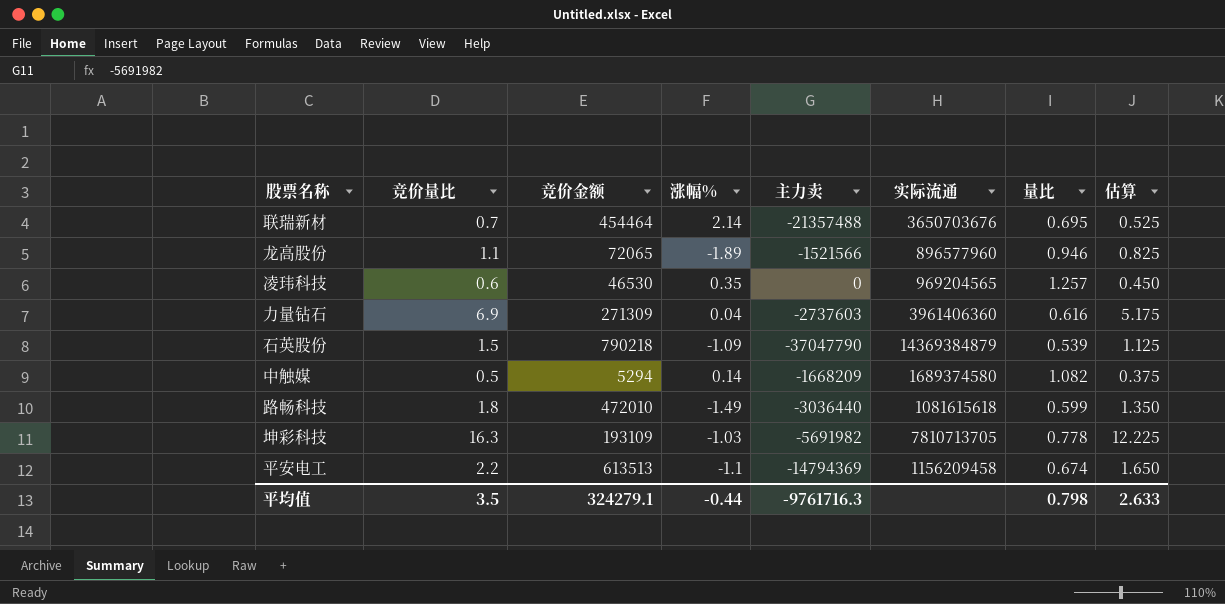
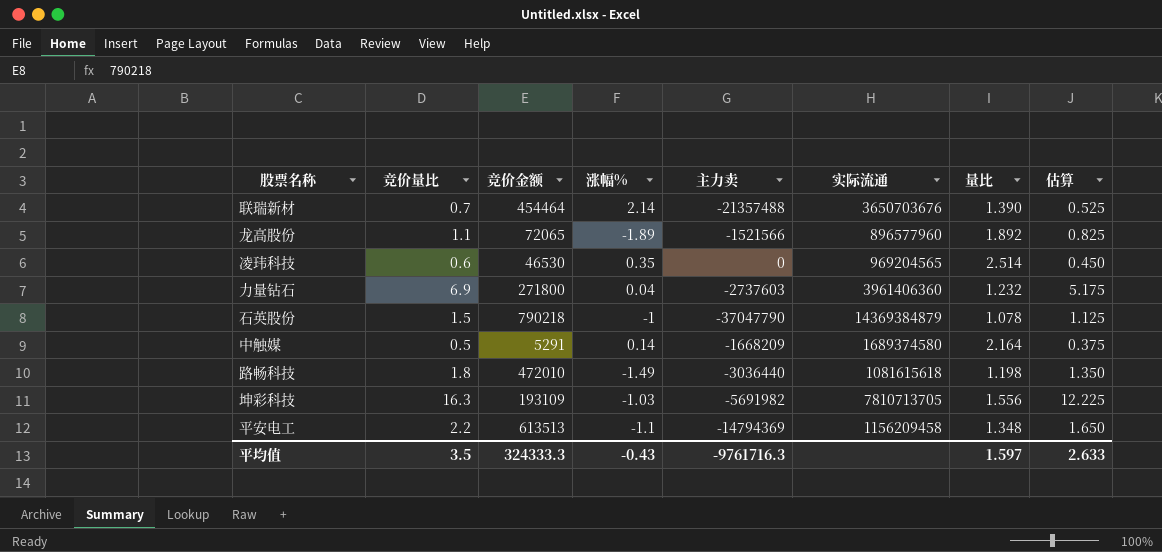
联瑞新材 | 量比: 0.695 -> 1.390
龙高股份 | 量比: 0.946 -> 1.892
凌玮科技 | 量比: 1.257 -> 2.514
力量钻石 | 竞价金额: 271309 -> 271800
力量钻石 | 量比: 0.616 -> 1.232
石英股份 | 涨幅%: -1.09 -> -1
石英股份 | 量比: 0.539 -> 1.078
中触媒 | 竞价金额: 5294 -> 5291
中触媒 | 量比: 1.082 -> 2.164
路畅科技 | 量比: 0.599 -> 1.198
坤彩科技 | 量比: 0.778 -> 1.556
平安电工 | 量比: 0.674 -> 1.348
平均值 | 竞价金额: 324279.1 -> 324333.3
平均值 | 涨幅%: -0.44 -> -0.43
平均值 | 量比: 0.798 -> 1.597

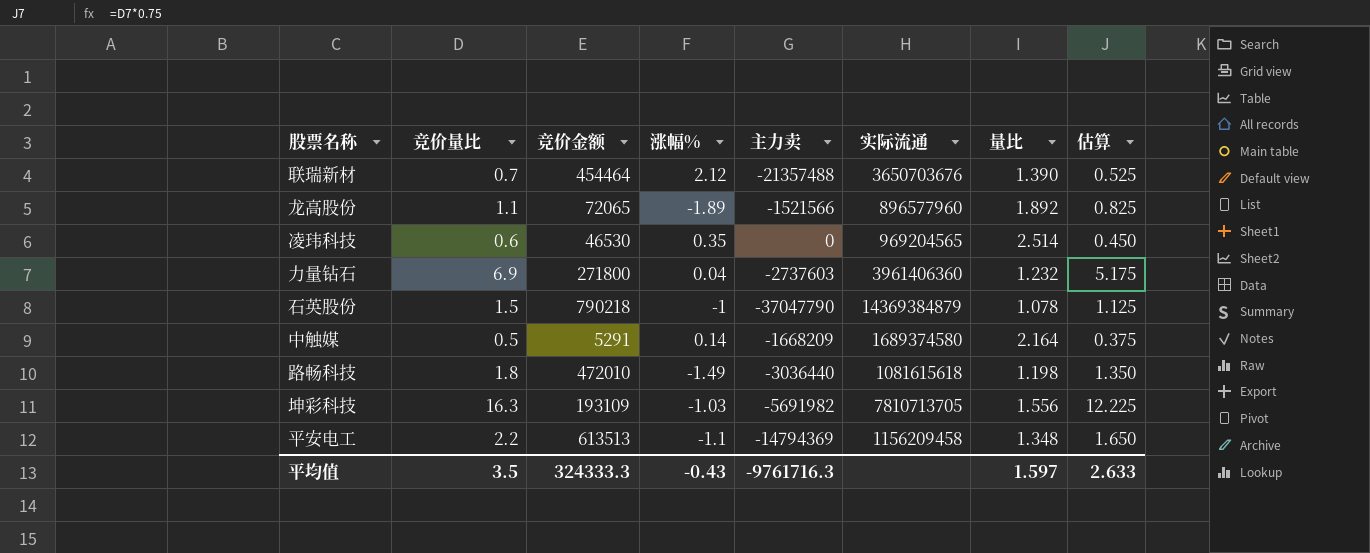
联瑞新材 | 涨幅%: 2.14 -> 2.12

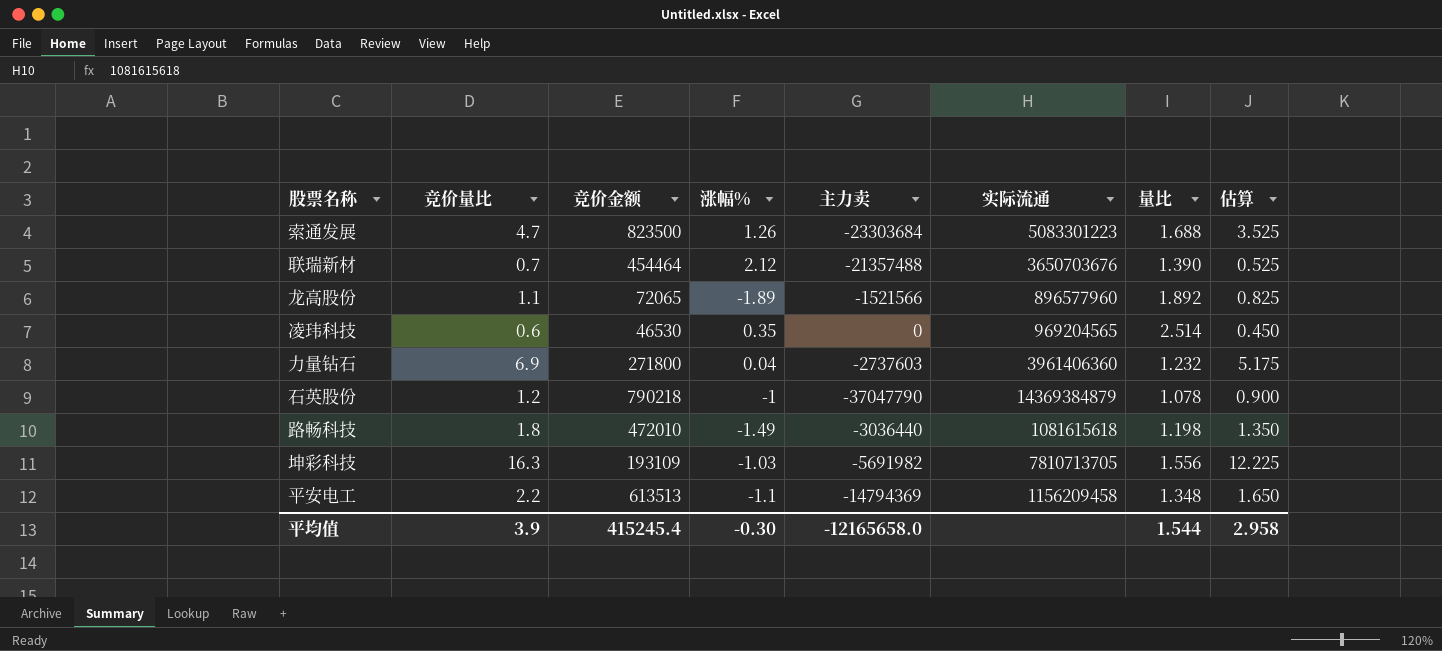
row 中触媒: 0.5 | 5291 | 0.14 | -1668209 | 1689374580 | 2.164 | 0.375 -> none
row 索通发展: none -> 4.7 | 823500 | 1.26 | -23303684 | 5083301223 | 1.688 | 3.525
石英股份 | 竞价量比: 1.5 -> 1.2
石英股份 | 估算: 1.125 -> 0.900
平均值 | 竞价量比: 3.5 -> 3.9
平均值 | 竞价金额: 324333.3 -> 415245.4
平均值 | 涨幅%: -0.43 -> -0.30
平均值 | 主力卖: -9761716.3 -> -12165658.0
平均值 | 量比: 1.597 -> 1.544
平均值 | 估算: 2.633 -> 2.958

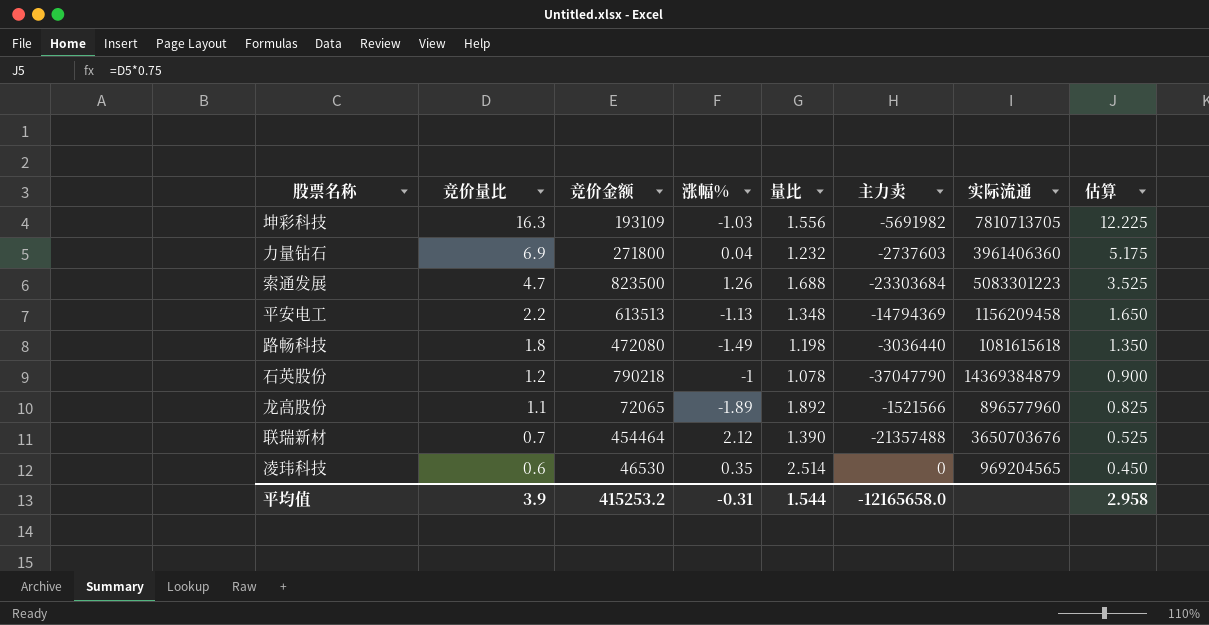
row order: none -> 竞价量比 descending
column 量比 | position: 7 -> 5
平安电工 | 涨幅%: -1.1 -> -1.13
路畅科技 | 竞价金额: 472010 -> 472080
平均值 | 竞价金额: 415245.4 -> 415253.2
平均值 | 涨幅%: -0.30 -> -0.31

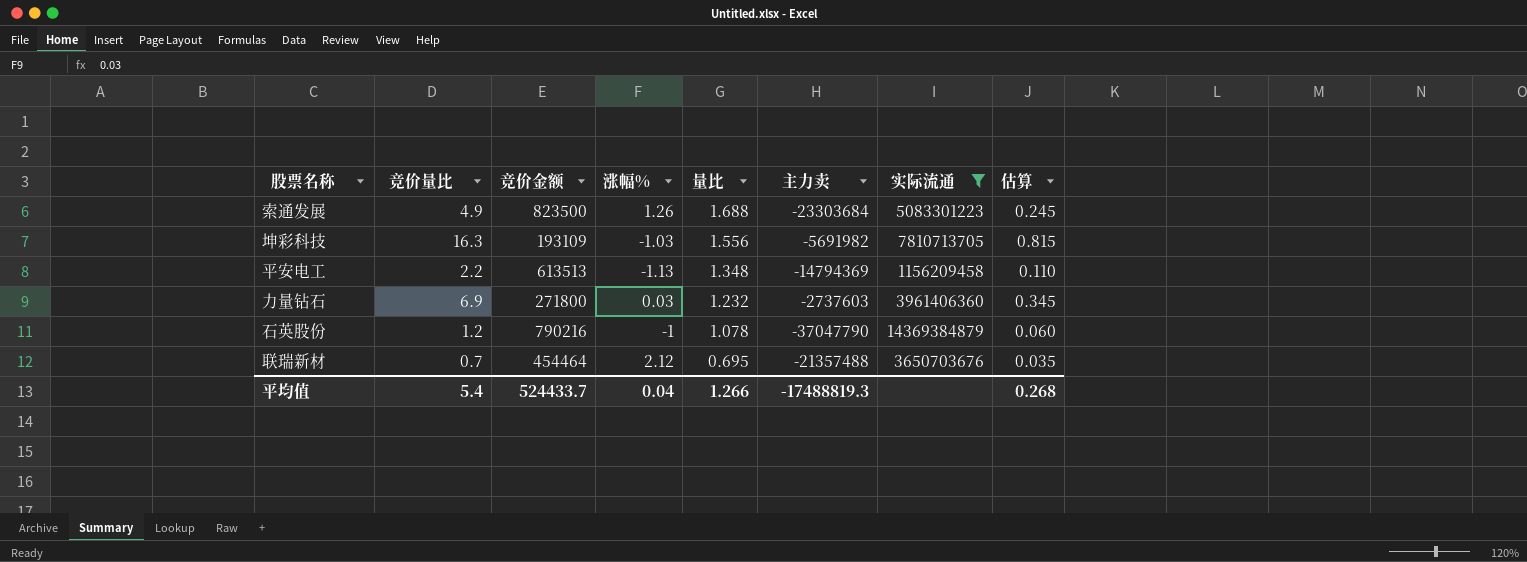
filter: none -> 实际流通 >= 1156209458
row order: 竞价量比 descending -> 量比 descending
column 估算 | formula: [竞价量比] * 0.75 -> [竞价量比] * 0.05
索通发展 | 竞价量比: 4.7 -> 4.9
力量钻石 | 涨幅%: 0.04 -> 0.03
石英股份 | 竞价金额: 790218 -> 790216
联瑞新材 | 量比: 1.390 -> 0.695
平均值 | 竞价量比: 3.9 -> 5.4
平均值 | 竞价金额: 415253.2 -> 524433.7
平均值 | 涨幅%: -0.31 -> 0.04
平均值 | 量比: 1.544 -> 1.266
平均值 | 主力卖: -12165658.0 -> -17488819.3
平均值 | 估算: 2.958 -> 0.268

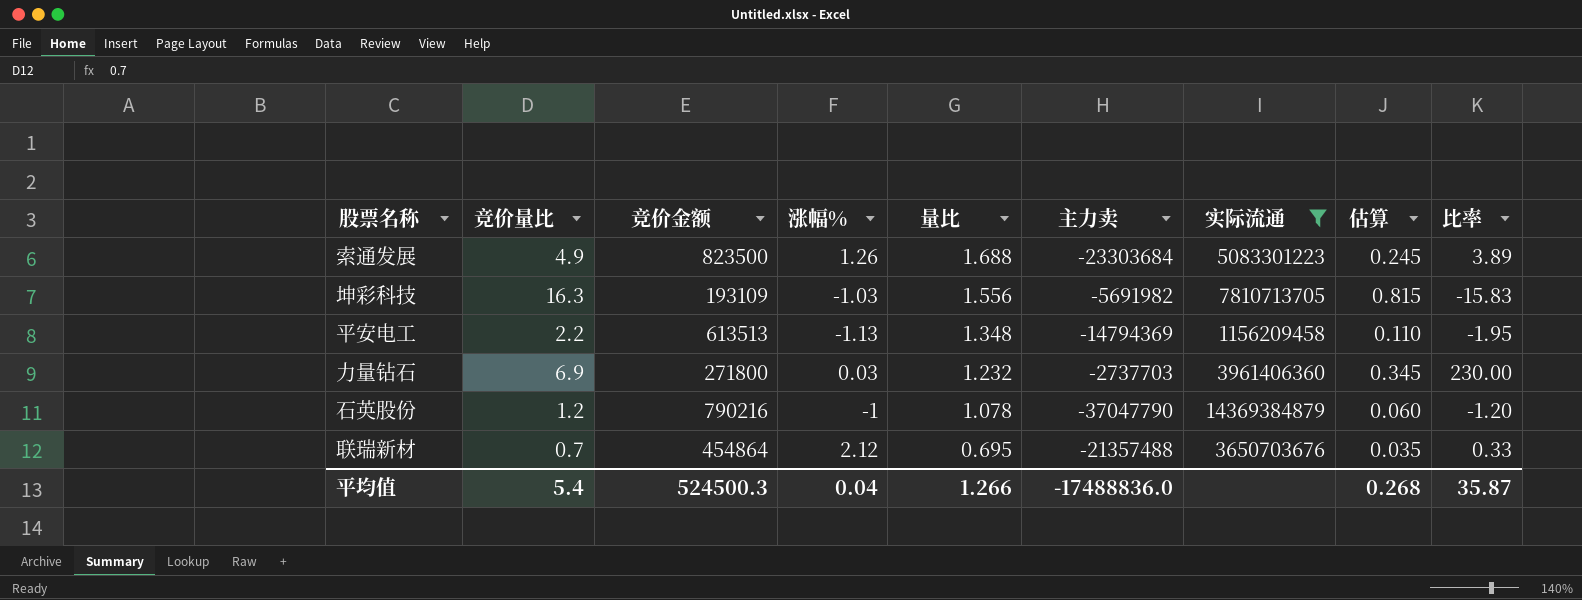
column 比率 | formula: none -> [竞价量比] / [涨幅%]
力量钻石 | 主力卖: -2737603 -> -2737703
联瑞新材 | 竞价金额: 454464 -> 454864
平均值 | 竞价金额: 524433.7 -> 524500.3
平均值 | 主力卖: -17488819.3 -> -17488836.0

